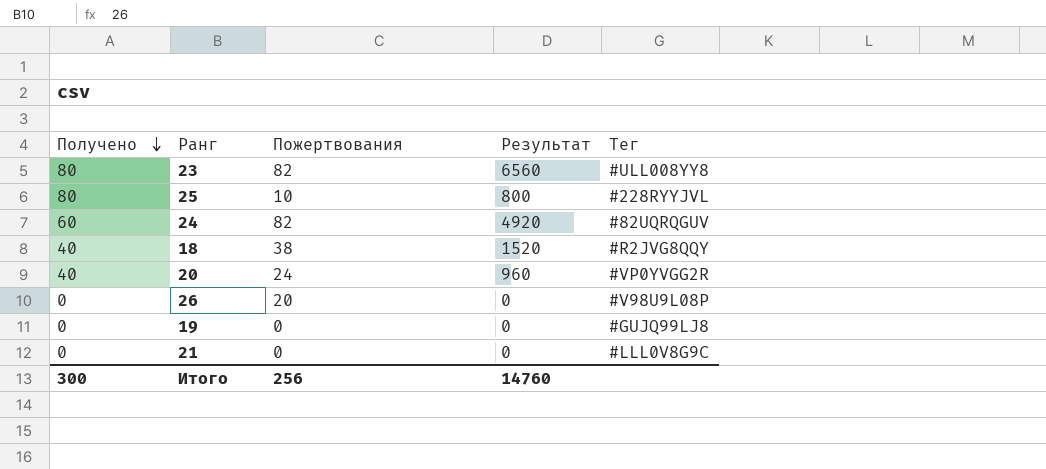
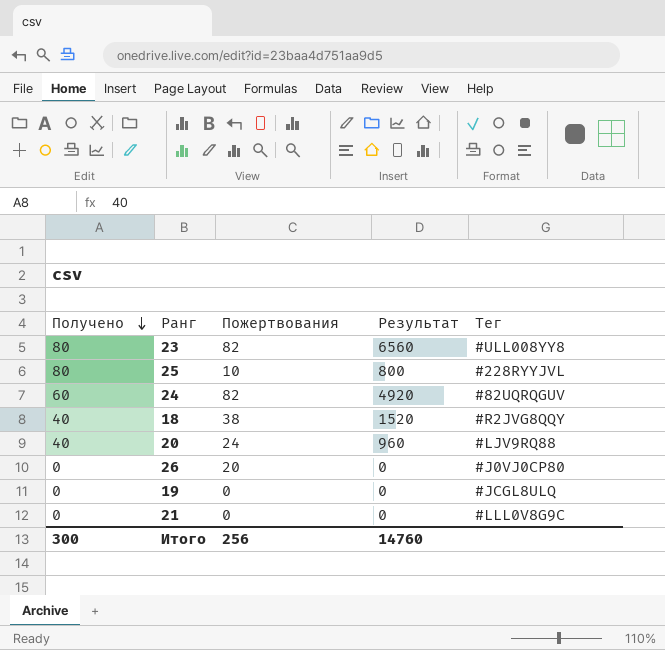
20 | Тег: #VP0YVGG2R -> #LJV9RQ88
26 | Тег: #V98U9L08P -> #J0VJ0CP80
19 | Тег: #GUJQ99LJ8 -> #JCGL8ULQ

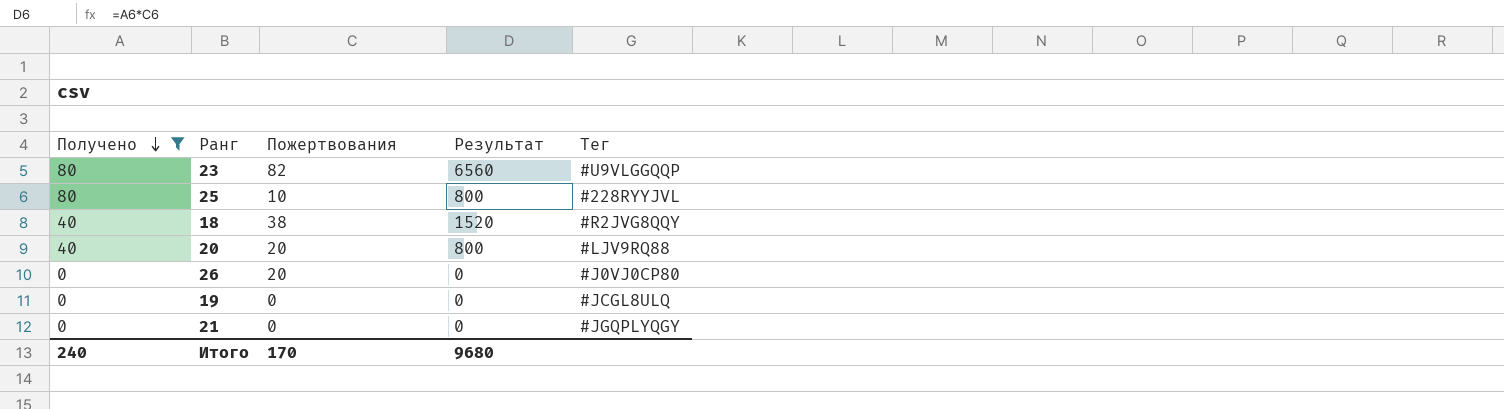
filter: none -> Получено != 60
23 | Тег: #ULL008YY8 -> #U9VLGGQQP
20 | Пожертвования: 24 -> 20
20 | Результат: 960 -> 800
21 | Тег: #LLL0V8G9C -> #JGQPLYQGY
Итого | Получено: 300 -> 240
Итого | Пожертвования: 256 -> 170
Итого | Результат: 14760 -> 9680

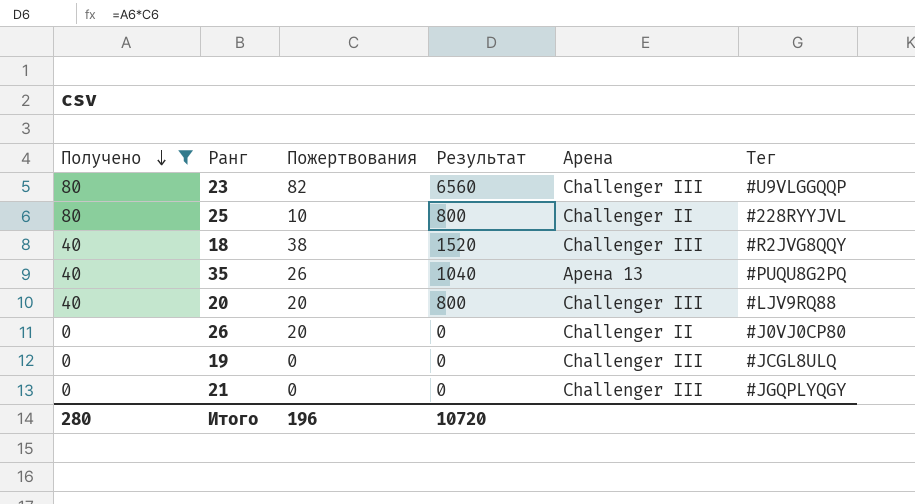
column Арена | position: none -> 5
row 35: none -> 40 | 26 | 1040 | Арена 13 | #PUQU8G2PQ
Итого | Получено: 240 -> 280
Итого | Пожертвования: 170 -> 196
Итого | Результат: 9680 -> 10720

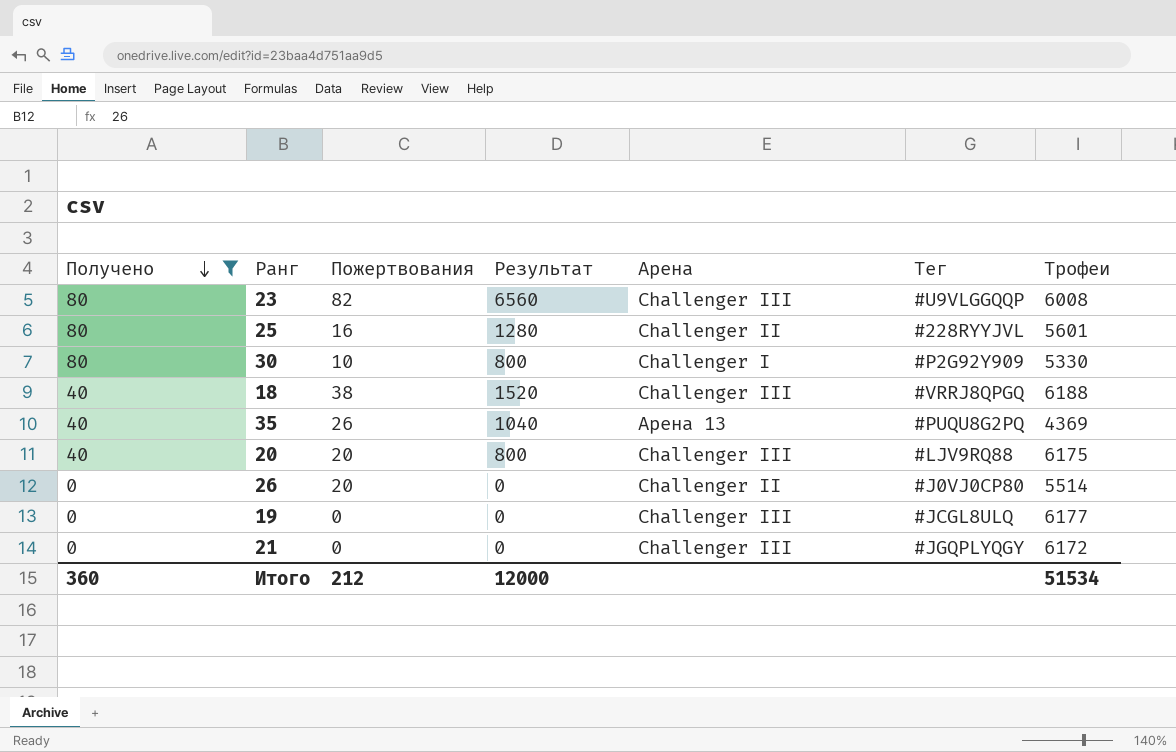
column Трофеи | position: none -> 7
25 | Пожертвования: 10 -> 16
25 | Результат: 800 -> 1280
row 30: none -> 80 | 10 | 800 | Challenger I | #P2G92Y909 | 5330
18 | Тег: #R2JVG8QQY -> #VRRJ8QPGQ
Итого | Получено: 280 -> 360
Итого | Пожертвования: 196 -> 212
Итого | Результат: 10720 -> 12000

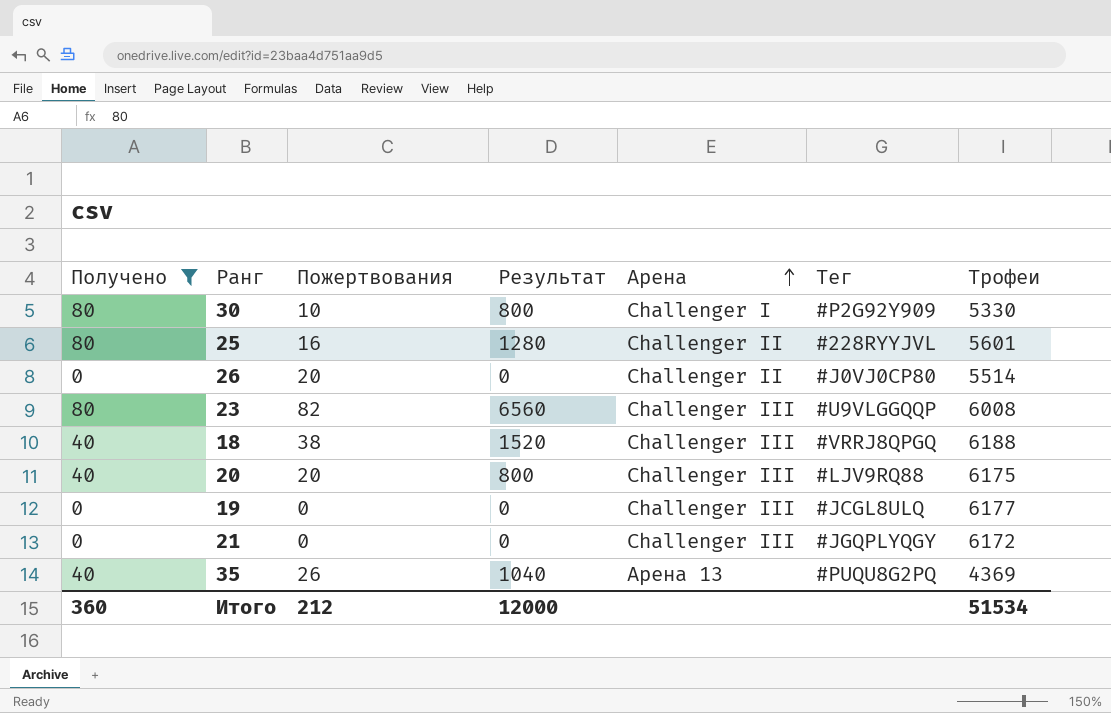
row order: Получено descending -> Арена ascending

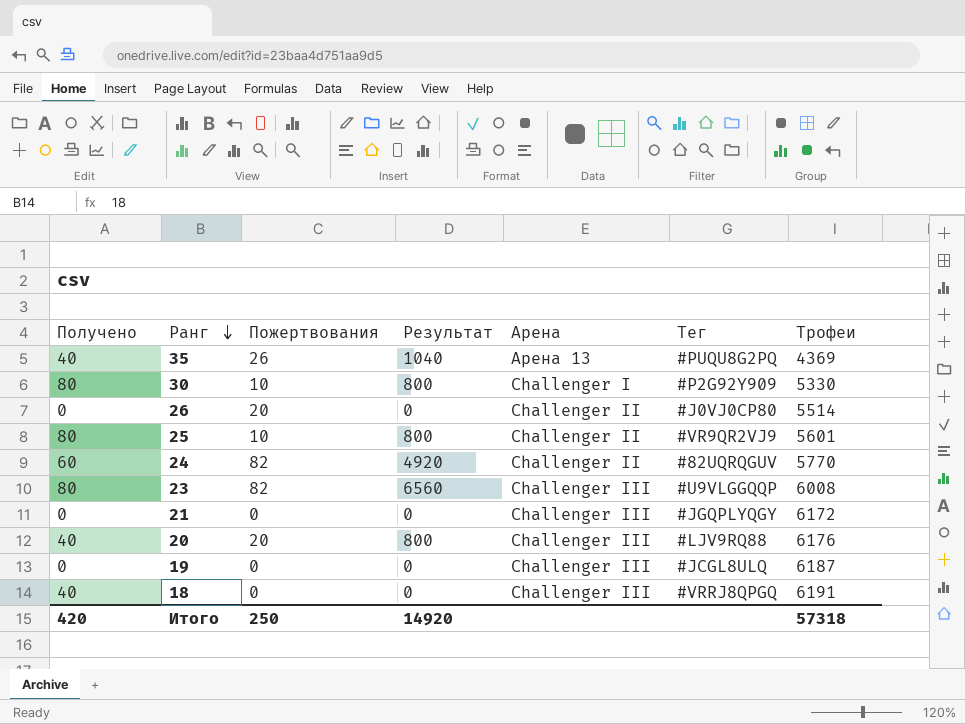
filter: Получено != 60 -> none
row order: Арена ascending -> Ранг descending
25 | Пожертвования: 16 -> 10
25 | Результат: 1280 -> 800
25 | Тег: #228RYYJVL -> #VR9QR2VJ9
20 | Трофеи: 6175 -> 6176
19 | Трофеи: 6177 -> 6187
18 | Пожертвования: 38 -> 0
18 | Результат: 1520 -> 0
18 | Трофеи: 6188 -> 6191
Итого | Получено: 360 -> 420
Итого | Пожертвования: 212 -> 250
Итого | Результат: 12000 -> 14920
Итого | Трофеи: 51534 -> 57318

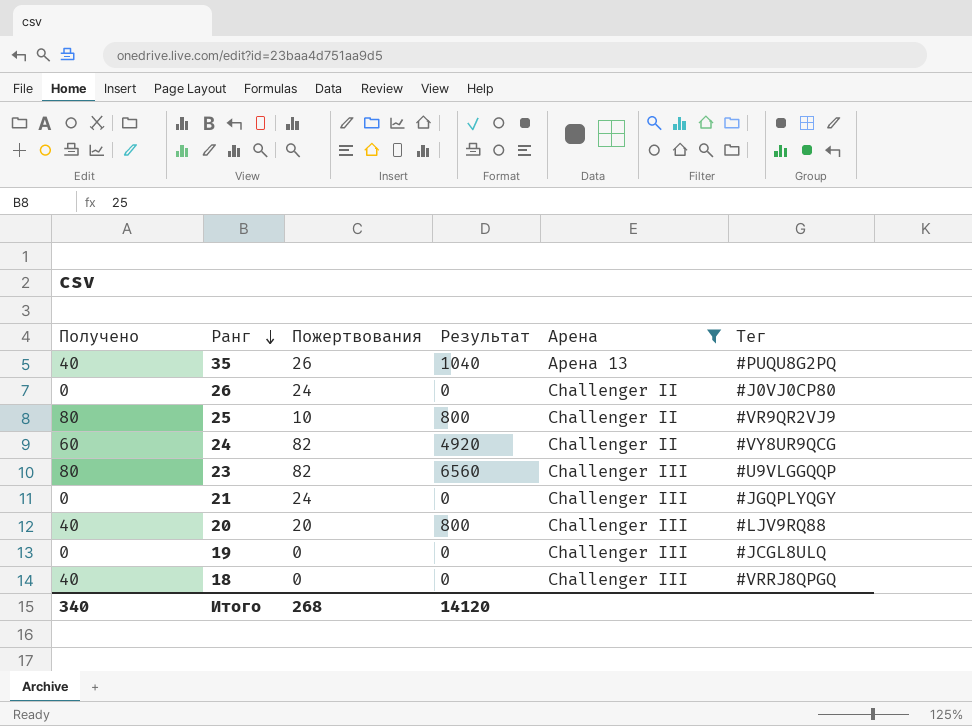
filter: none -> Арена != Challenger I
column Трофеи | position: 7 -> none
26 | Пожертвования: 20 -> 24
24 | Тег: #82UQRQGUV -> #VY8UR9QCG
21 | Пожертвования: 0 -> 24
Итого | Получено: 420 -> 340
Итого | Пожертвования: 250 -> 268
Итого | Результат: 14920 -> 14120

